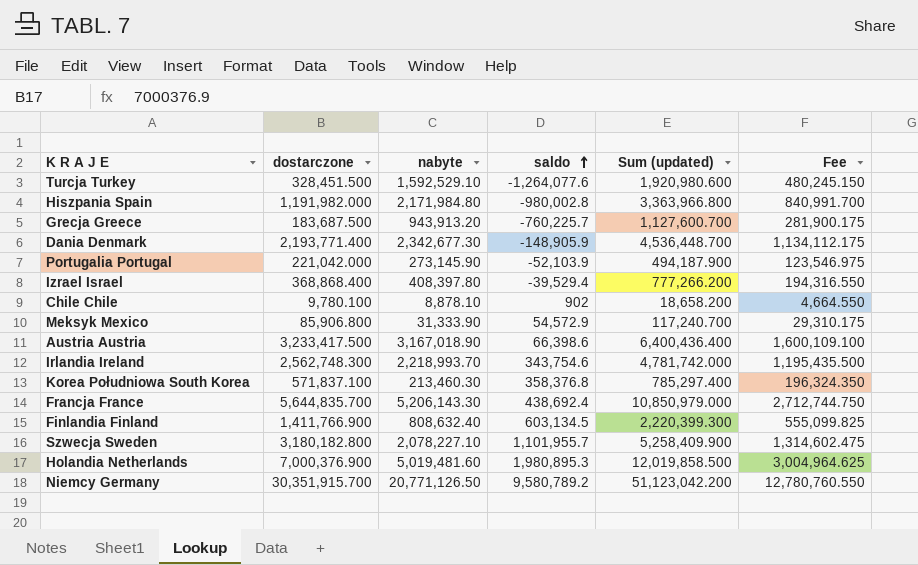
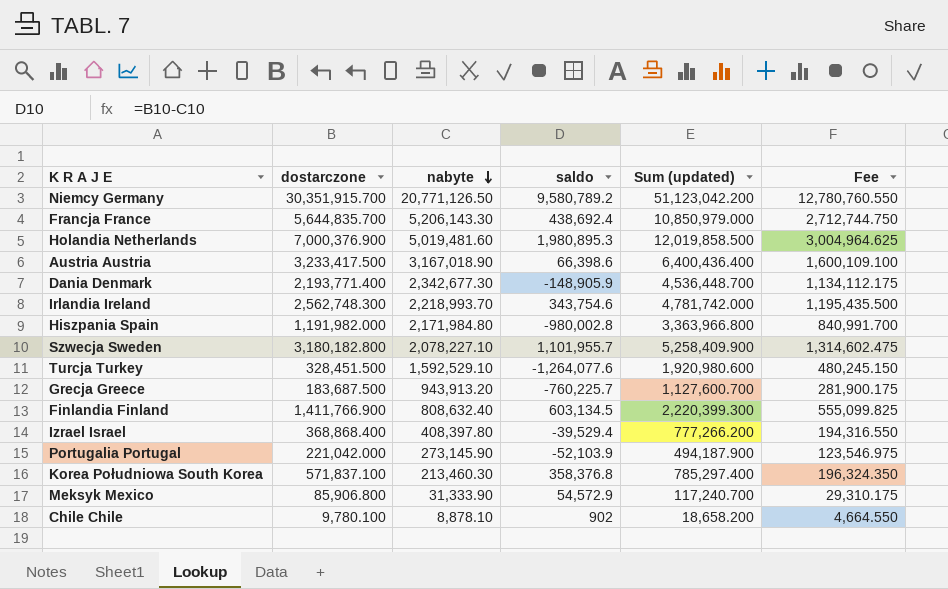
row order: saldo ascending -> nabyte descending

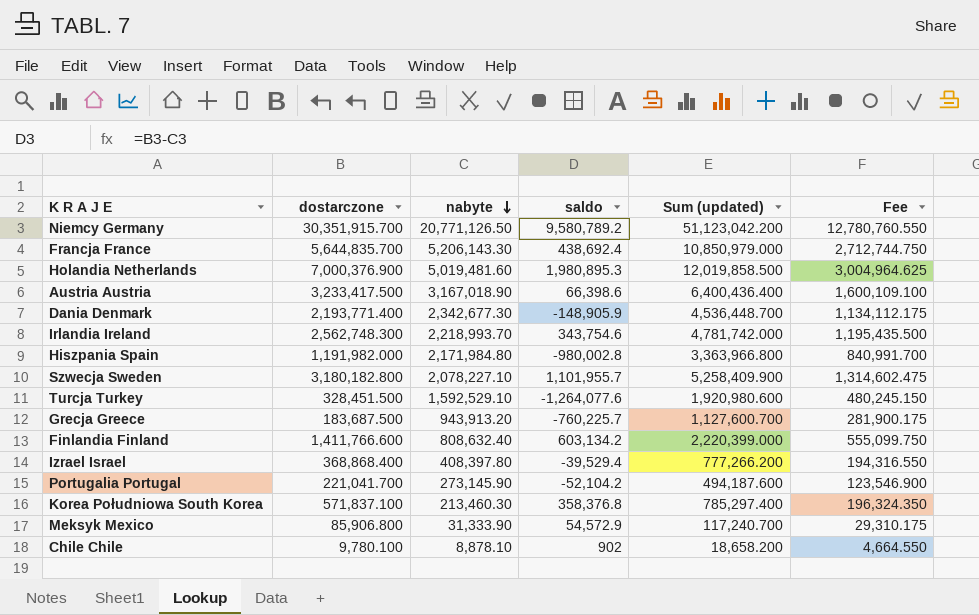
Finlandia Finland | dostarczone: 1,411,766.900 -> 1,411,766.600
Finlandia Finland | saldo: 603,134.5 -> 603,134.2
Finlandia Finland | Sum (updated): 2,220,399.300 -> 2,220,399.000
Finlandia Finland | Fee: 555,099.825 -> 555,099.750
Portugalia Portugal | dostarczone: 221,042.000 -> 221,041.700
Portugalia Portugal | saldo: -52,103.9 -> -52,104.2
Portugalia Portugal | Sum (updated): 494,187.900 -> 494,187.600
Portugalia Portugal | Fee: 123,546.975 -> 123,546.900

